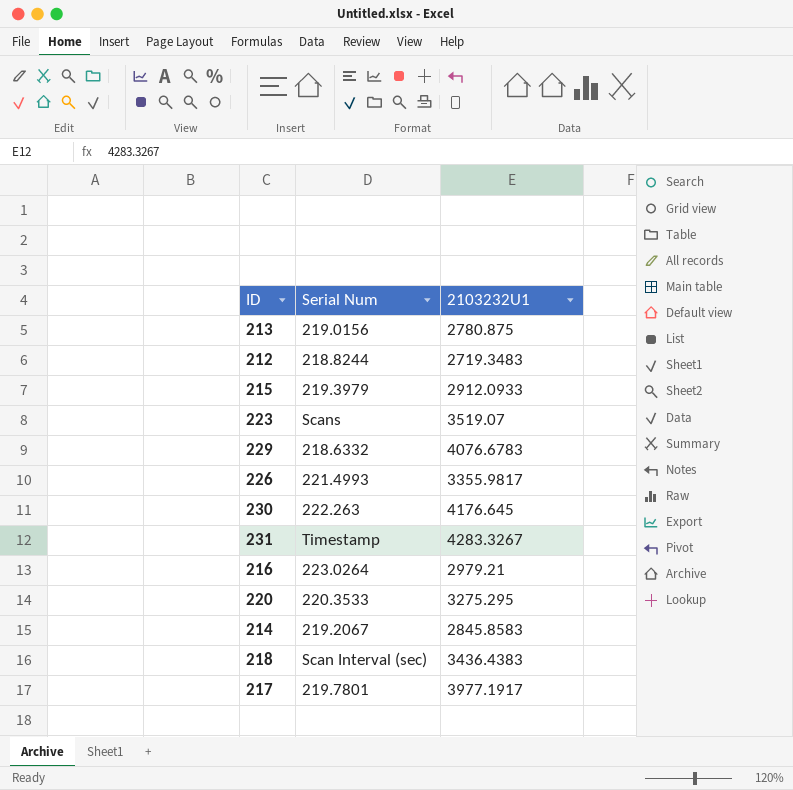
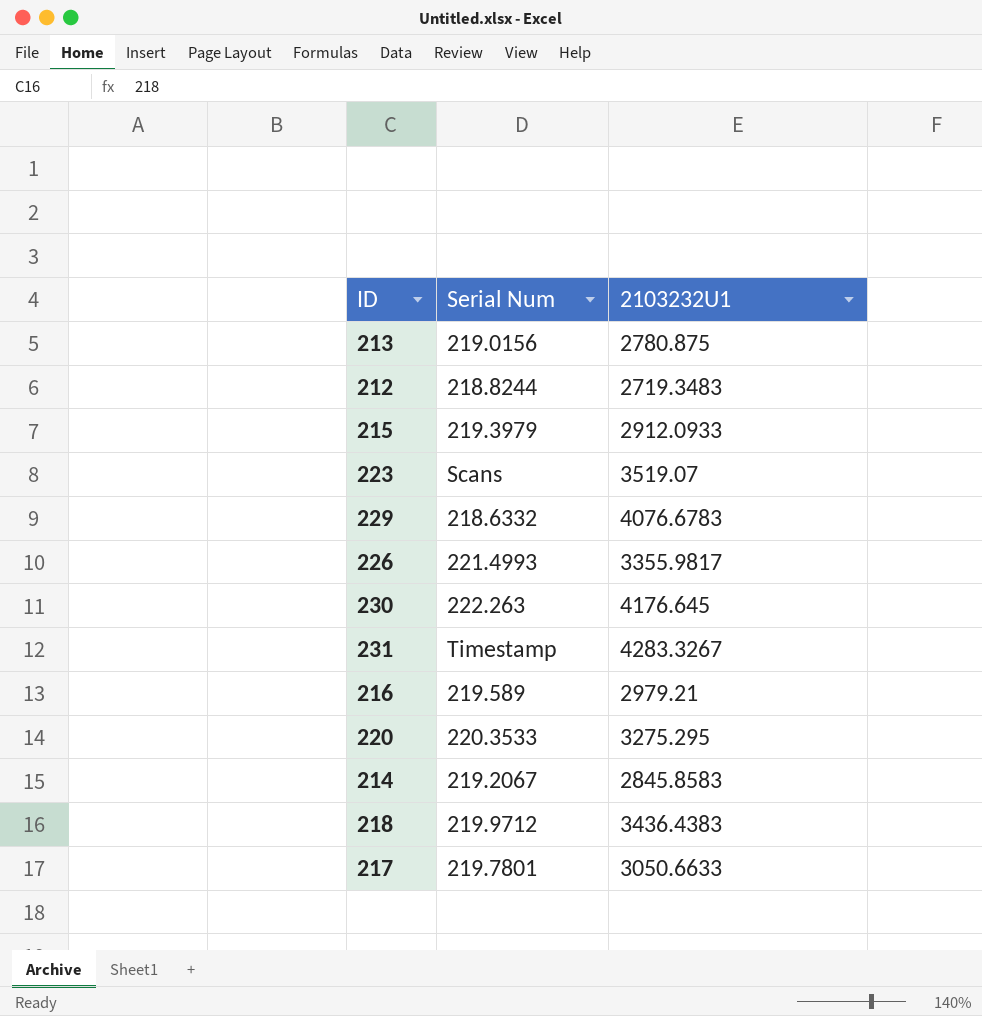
216 | Serial Num: 223.0264 -> 219.589
218 | Serial Num: Scan Interval (sec) -> 219.9712
217 | 2103232U1: 3977.1917 -> 3050.6633

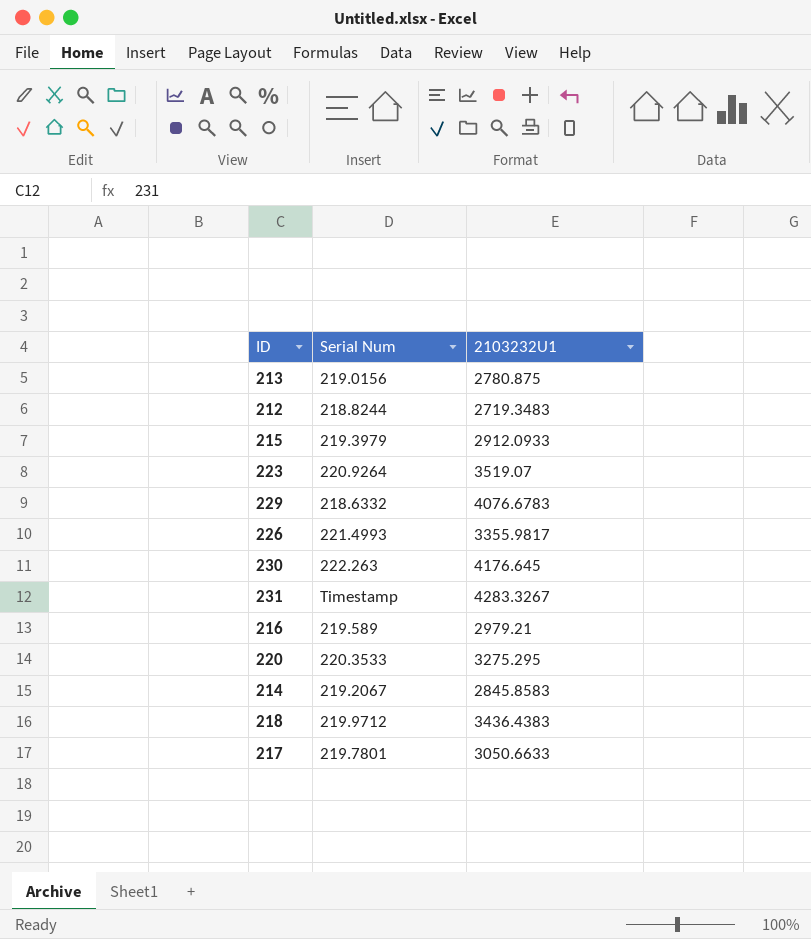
223 | Serial Num: Scans -> 220.9264

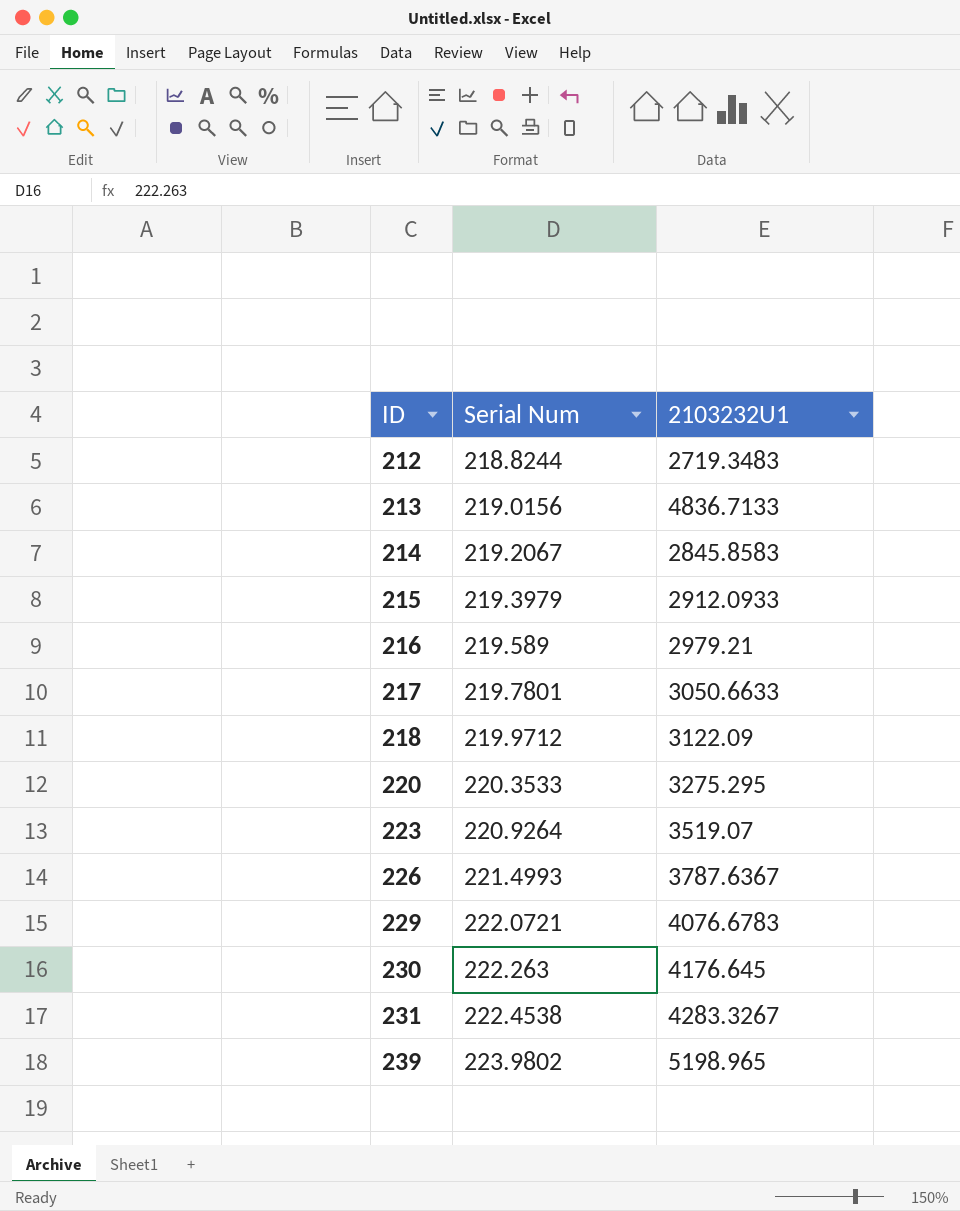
row order: none -> ID ascending
213 | 2103232U1: 2780.875 -> 4836.7133
218 | 2103232U1: 3436.4383 -> 3122.09
226 | 2103232U1: 3355.9817 -> 3787.6367
229 | Serial Num: 218.6332 -> 222.0721
231 | Serial Num: Timestamp -> 222.4538
row 239: none -> 223.9802 | 5198.965

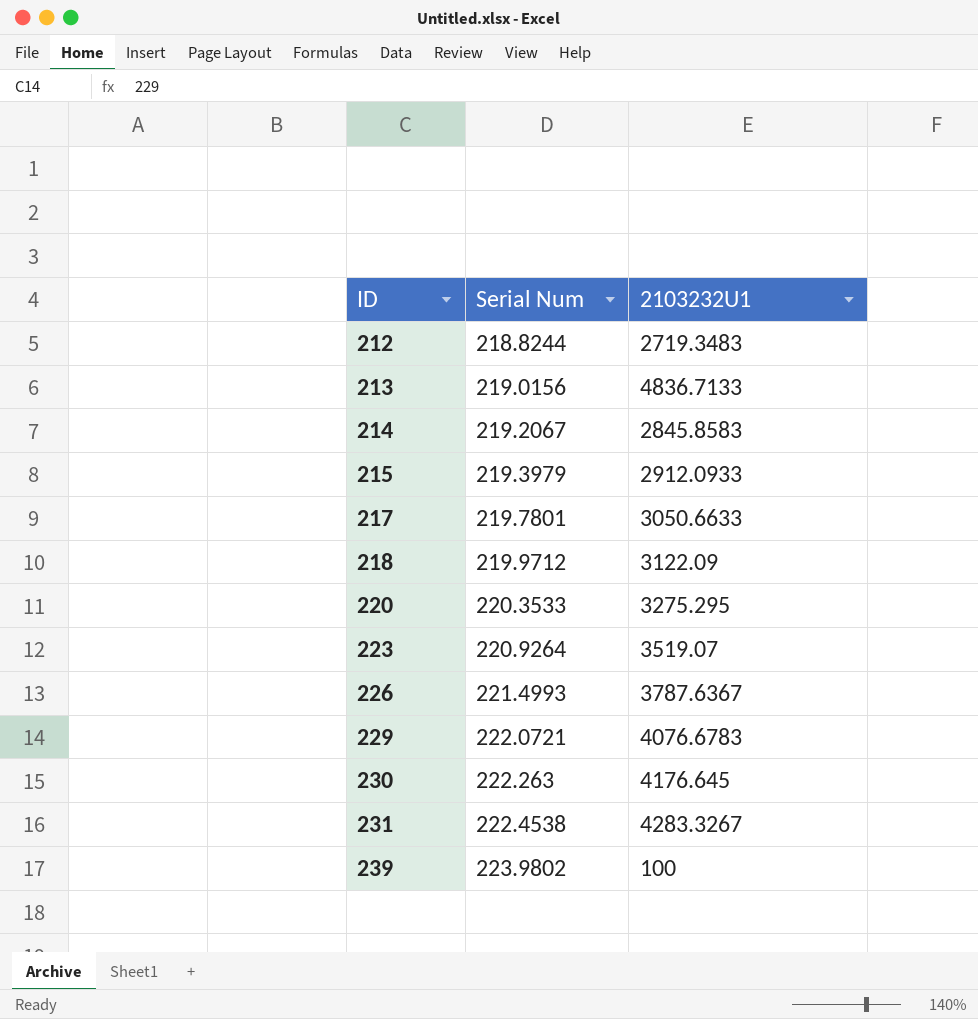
row 216: 219.589 | 2979.21 -> none
239 | 2103232U1: 5198.965 -> 100

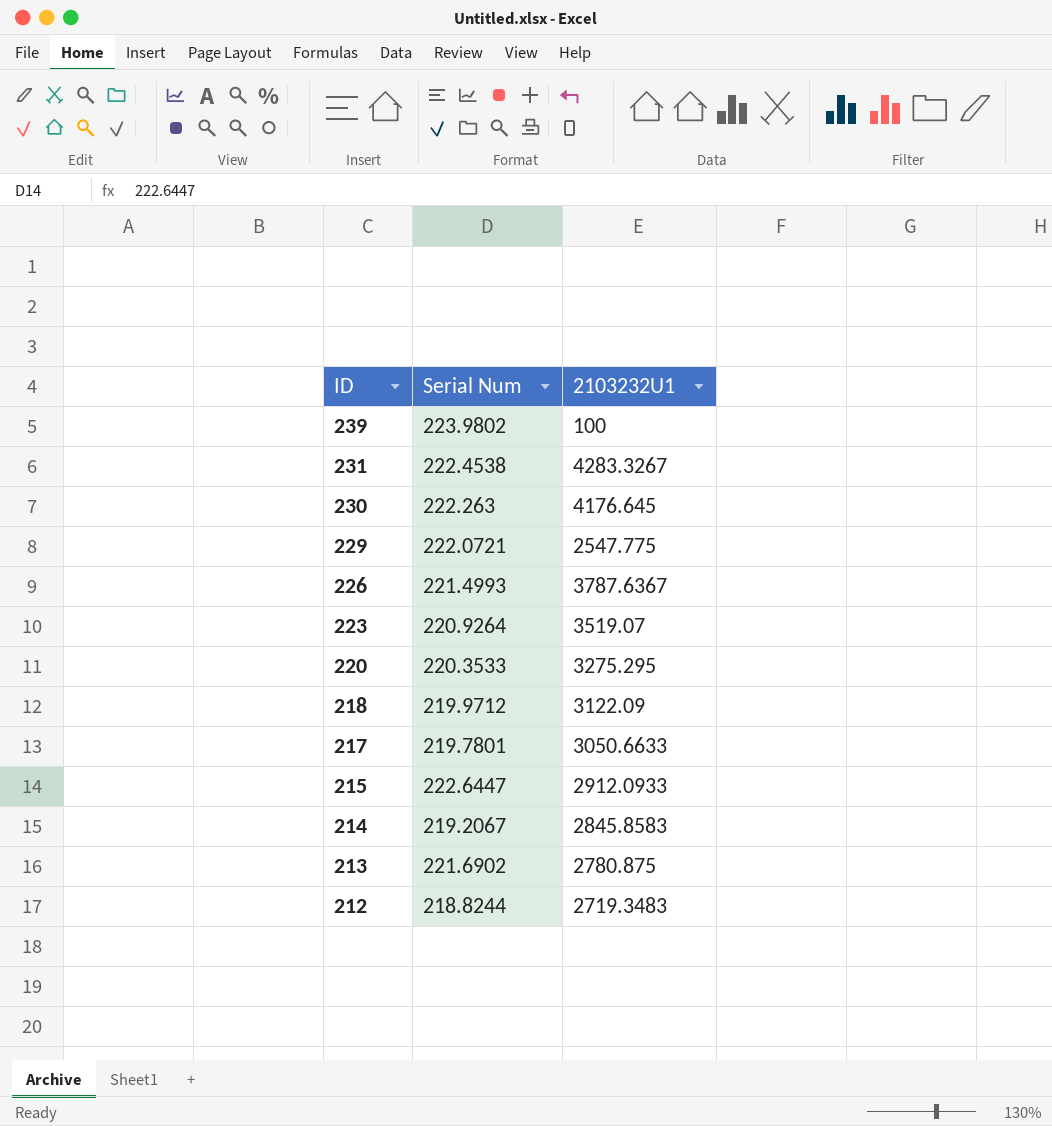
row order: ID ascending -> ID descending
229 | 2103232U1: 4076.6783 -> 2547.775
215 | Serial Num: 219.3979 -> 222.6447
213 | Serial Num: 219.0156 -> 221.6902
213 | 2103232U1: 4836.7133 -> 2780.875

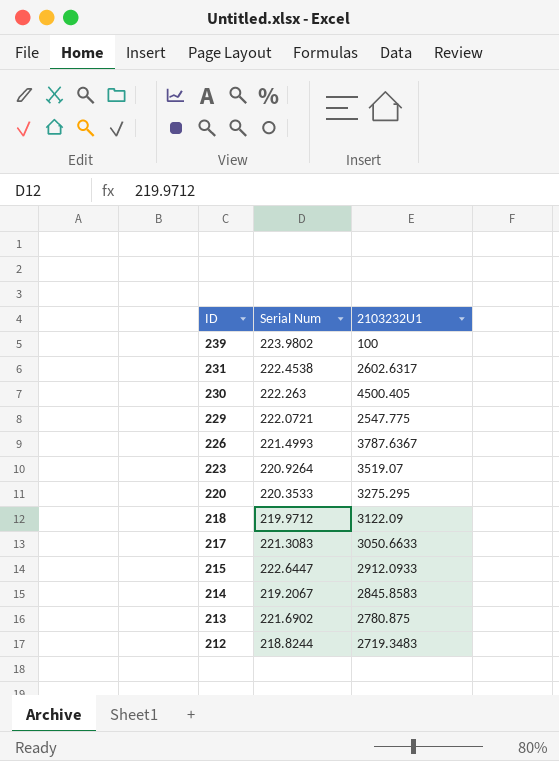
231 | 2103232U1: 4283.3267 -> 2602.6317
230 | 2103232U1: 4176.645 -> 4500.405
217 | Serial Num: 219.7801 -> 221.3083

